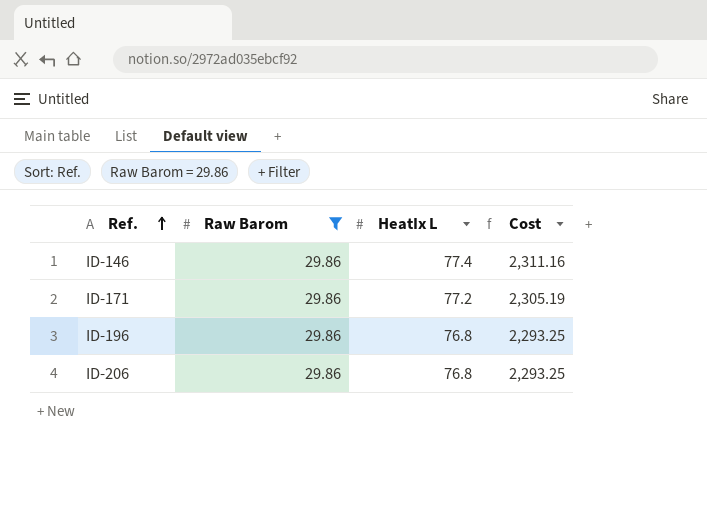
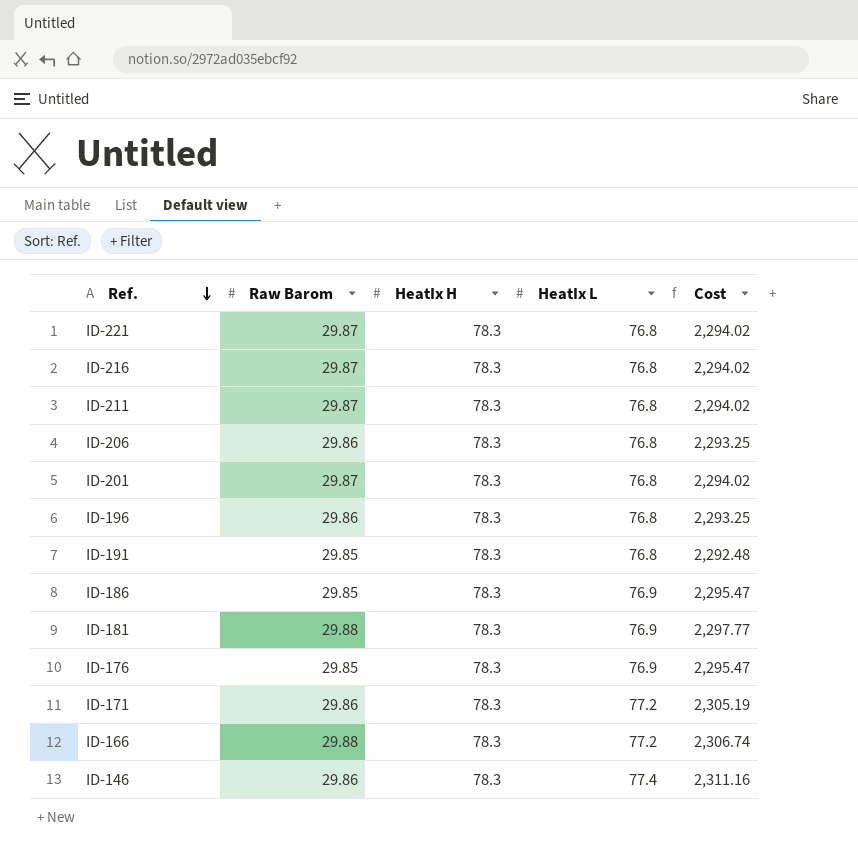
filter: Raw Barom = 29.86 -> none
row order: Ref. ascending -> Ref. descending
column HeatIx H | position: none -> 3

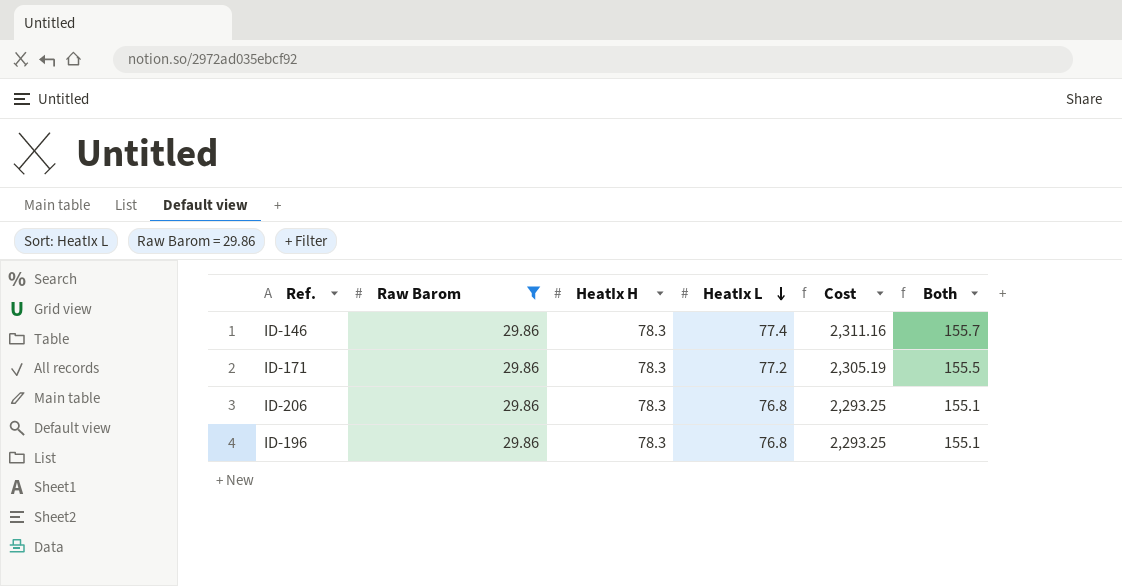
filter: none -> Raw Barom = 29.86
row order: Ref. descending -> HeatIx L descending
column Both | formula: none -> [HeatIx H] + [HeatIx L]

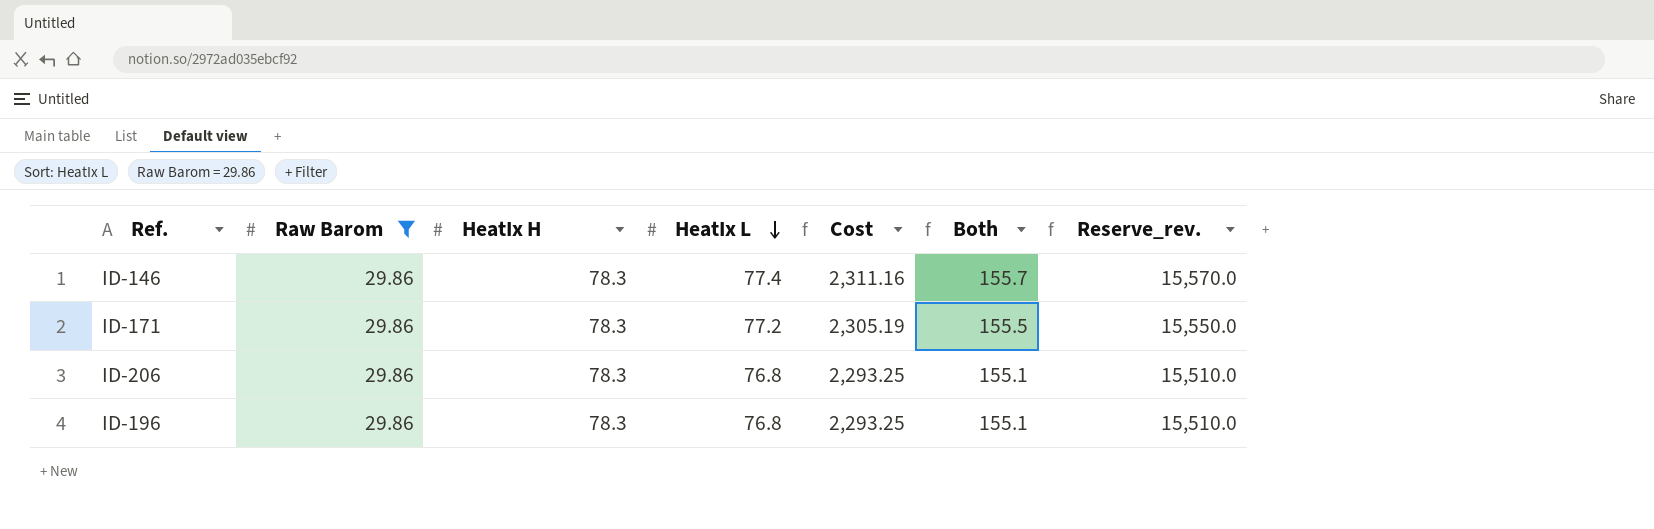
column Reserve_rev. | formula: none -> [Both] * 100

